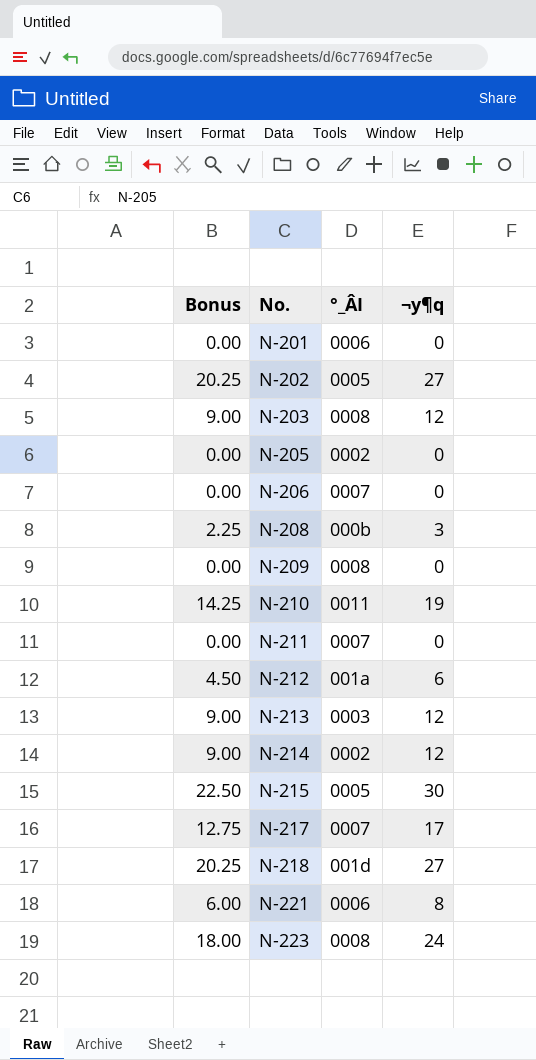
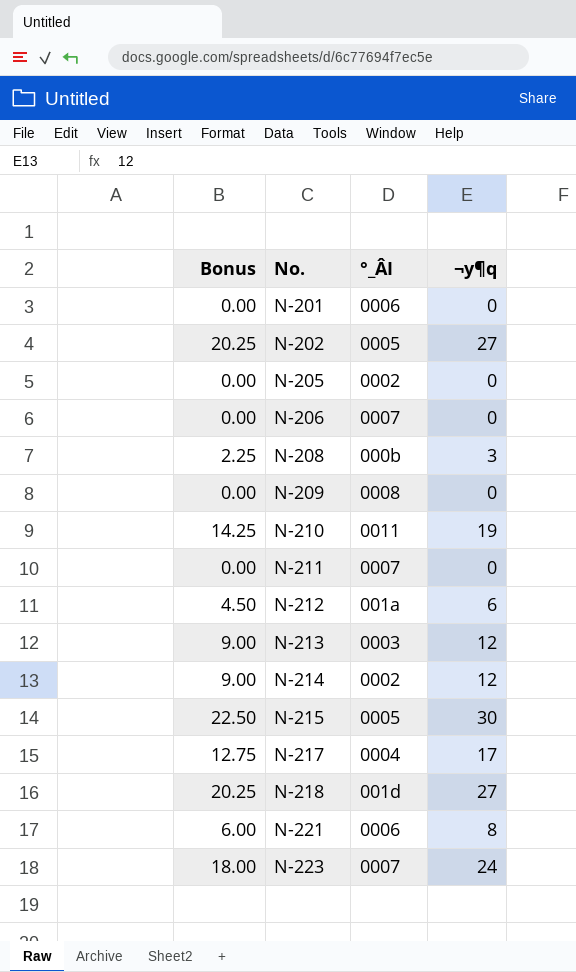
row N-203: 9.00 | 0008 | 12 -> none
N-217 | °_ÂI: 0007 -> 0004
N-223 | °_ÂI: 0008 -> 0007

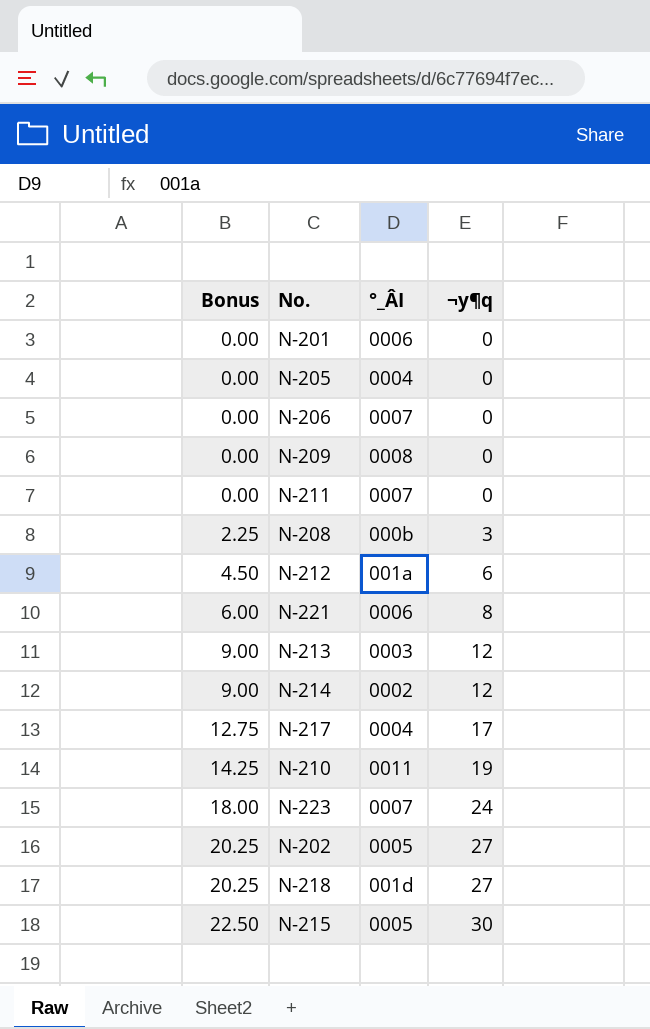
row order: No. ascending -> Bonus ascending
N-205 | °_ÂI: 0002 -> 0004

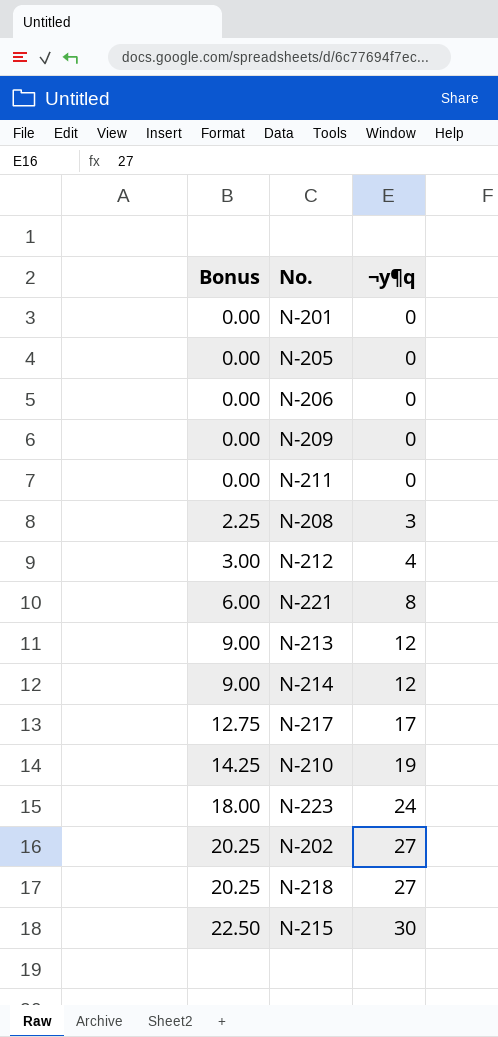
column °_ÂI | position: 3 -> none
N-212 | Bonus: 4.50 -> 3.00
N-212 | ¬y¶q: 6 -> 4

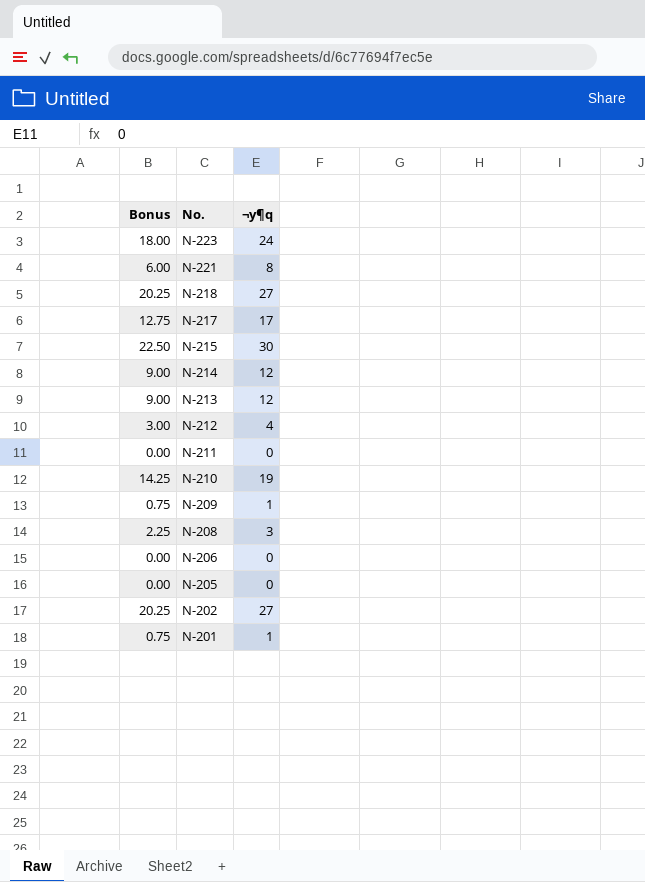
row order: Bonus ascending -> No. descending
N-209 | Bonus: 0.00 -> 0.75
N-209 | ¬y¶q: 0 -> 1
N-201 | Bonus: 0.00 -> 0.75
N-201 | ¬y¶q: 0 -> 1

